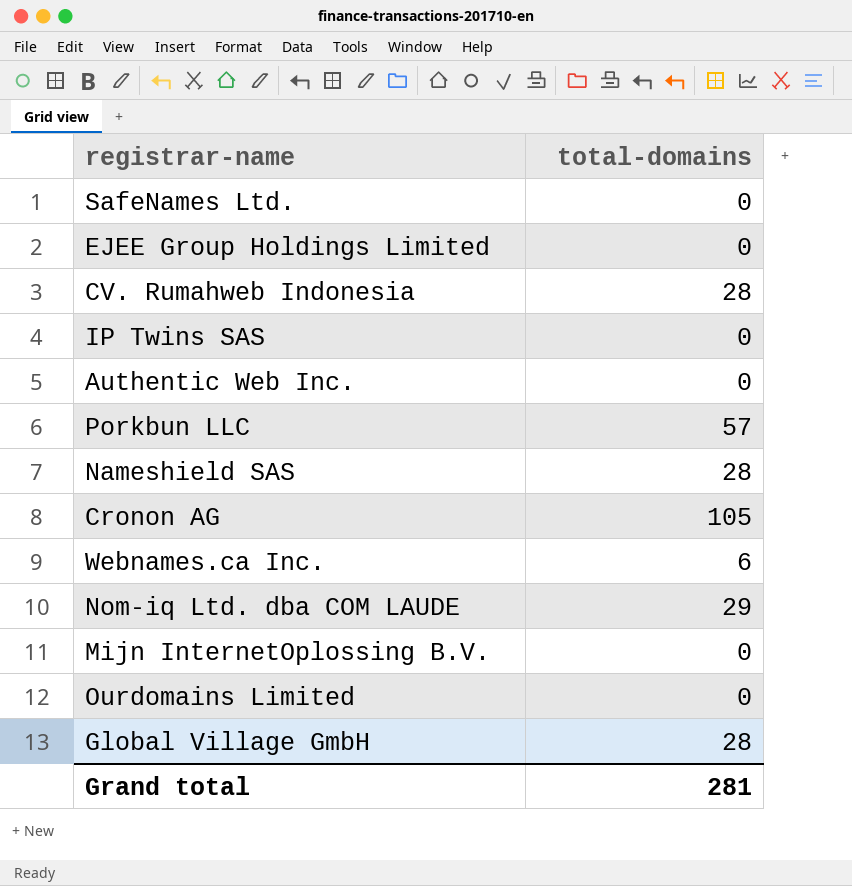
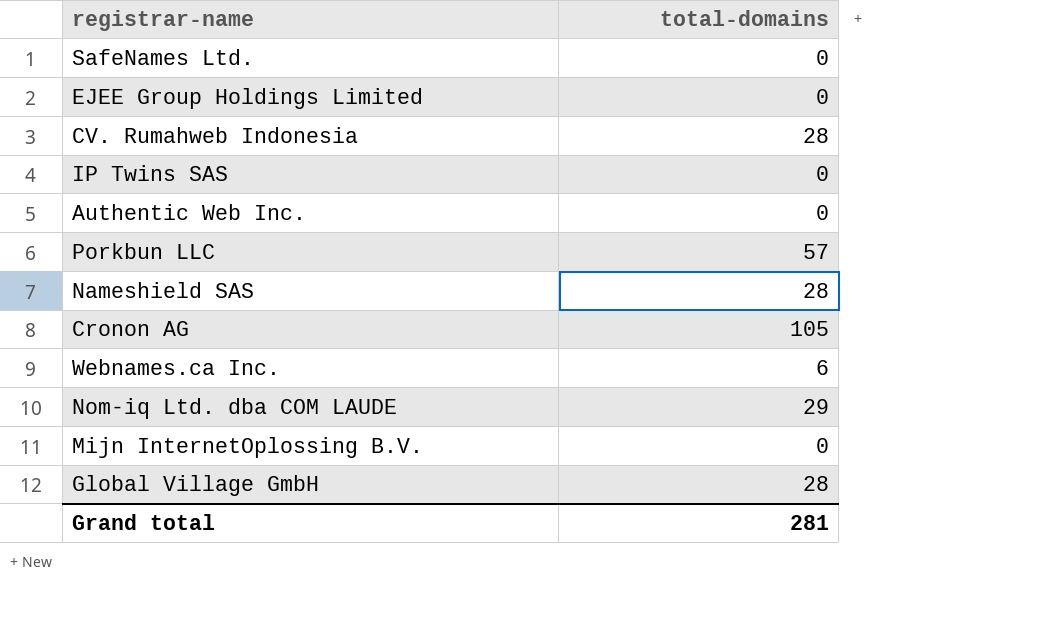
row Ourdomains Limited: 0 -> none

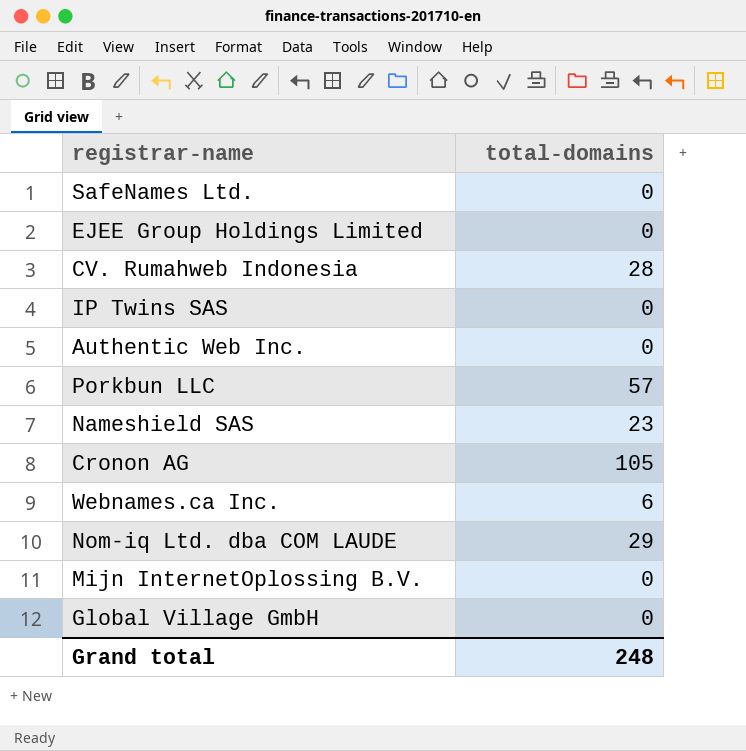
Nameshield SAS | total-domains: 28 -> 23
Global Village GmbH | total-domains: 28 -> 0
Grand total | total-domains: 281 -> 248

